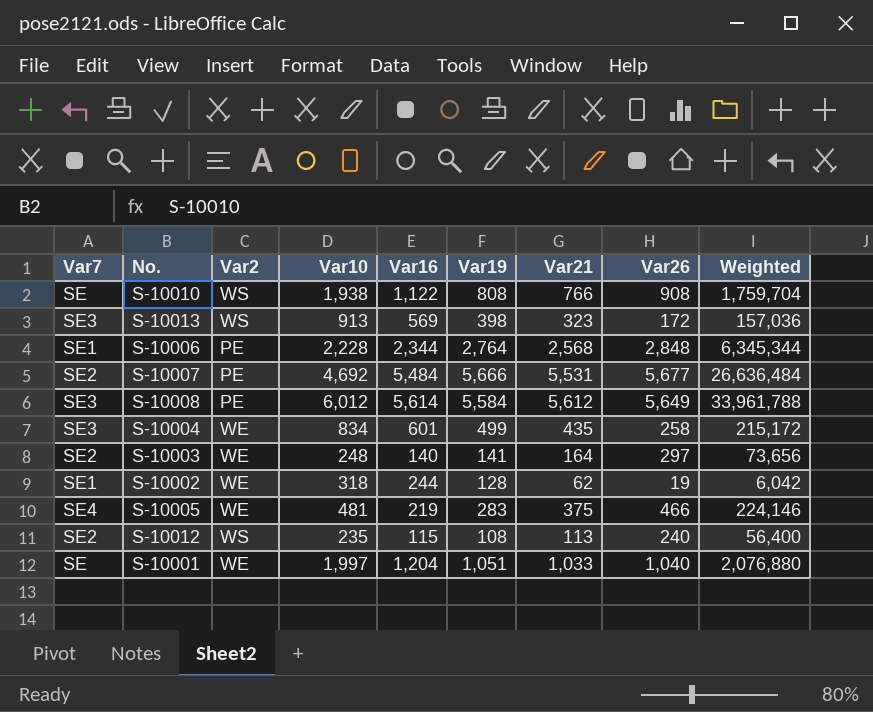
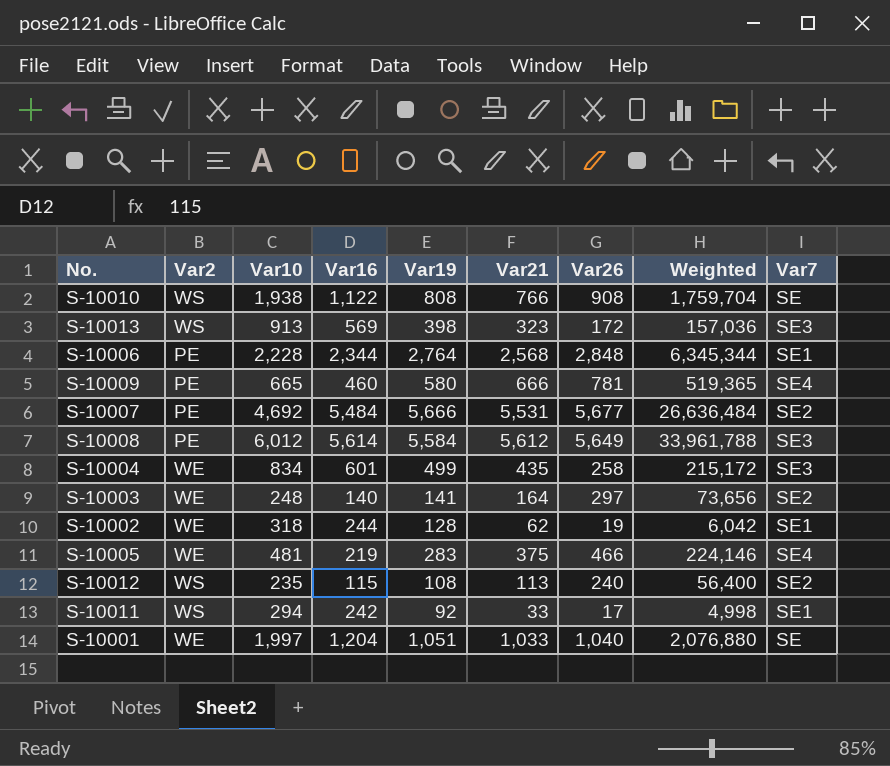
column Var7 | position: 1 -> 9
row S-10009: none -> PE | 665 | 460 | 580 | 666 | 781 | 519,365 | SE4
row S-10011: none -> WS | 294 | 242 | 92 | 33 | 17 | 4,998 | SE1

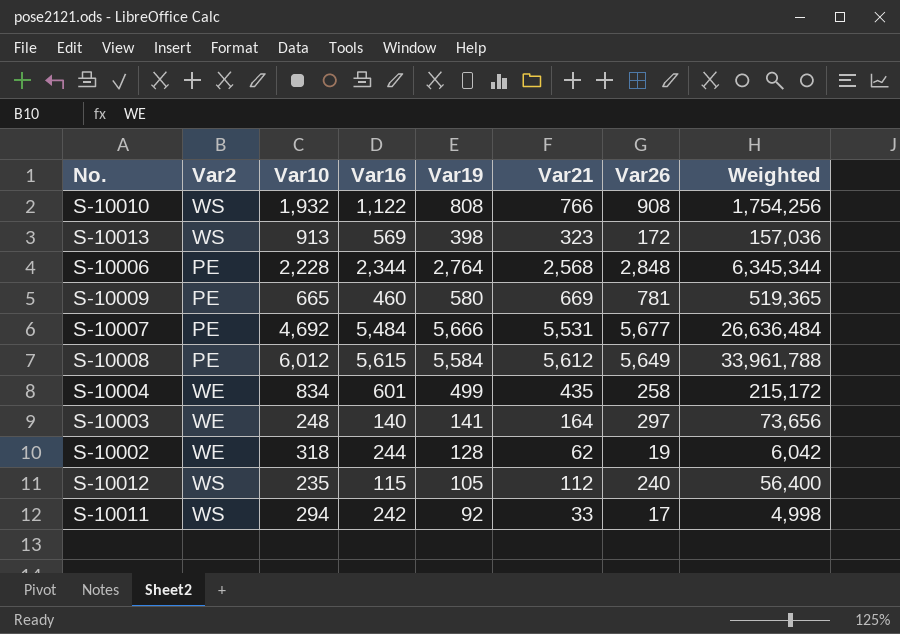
column Var7 | position: 9 -> none
row S-10005: WE | 481 | 219 | 283 | 375 | 466 | 224,146 | SE4 -> none
row S-10001: WE | 1,997 | 1,204 | 1,051 | 1,033 | 1,040 | 2,076,880 | SE -> none
S-10010 | Var10: 1,938 -> 1,932
S-10010 | Weighted: 1,759,704 -> 1,754,256
S-10009 | Var21: 666 -> 669
S-10008 | Var16: 5,614 -> 5,615
S-10012 | Var19: 108 -> 105
S-10012 | Var21: 113 -> 112

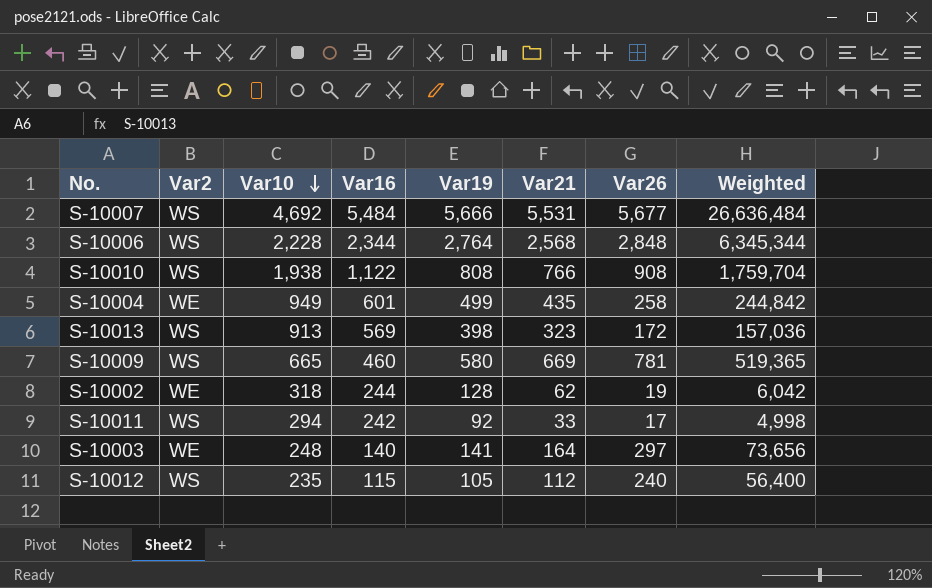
row order: none -> Var10 descending
row S-10008: PE | 6,012 | 5,615 | 5,584 | 5,612 | 5,649 | 33,961,788 -> none
S-10007 | Var2: PE -> WS
S-10006 | Var2: PE -> WS
S-10010 | Var10: 1,932 -> 1,938
S-10010 | Weighted: 1,754,256 -> 1,759,704
S-10004 | Var10: 834 -> 949
S-10004 | Weighted: 215,172 -> 244,842
S-10009 | Var2: PE -> WS

